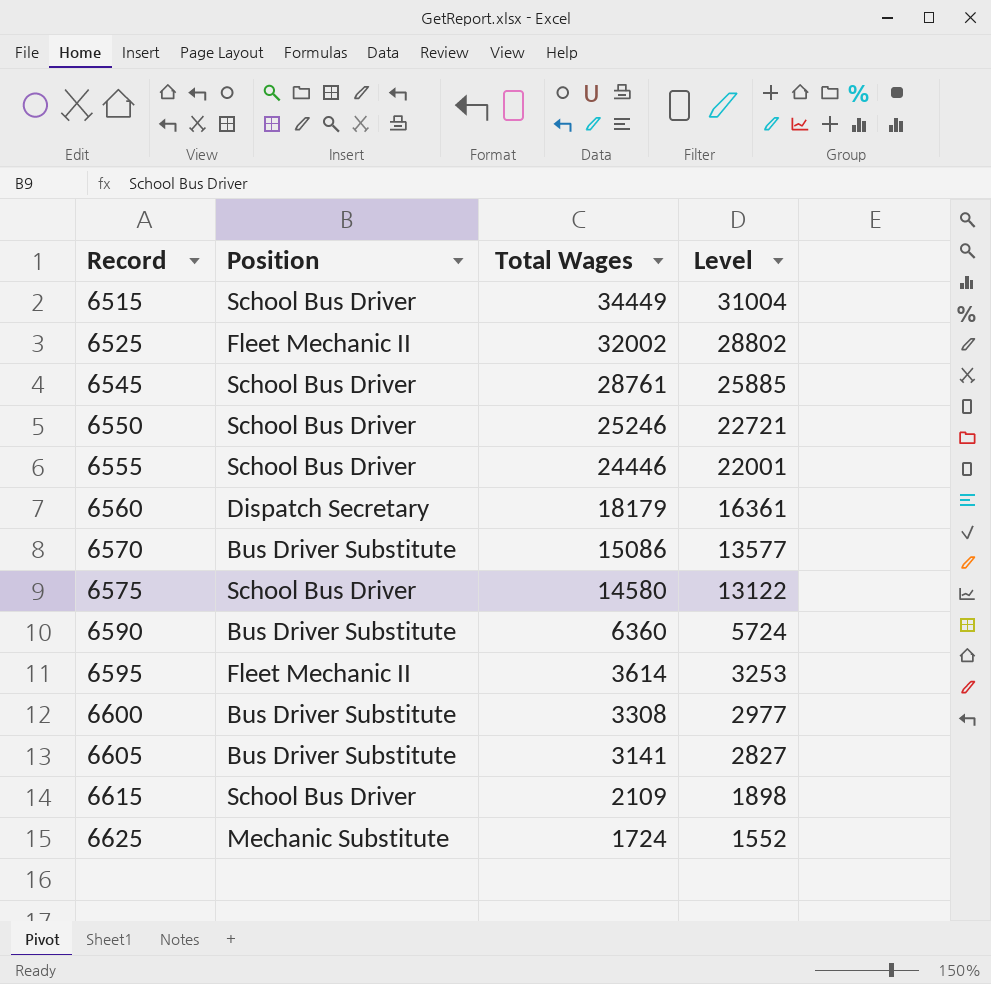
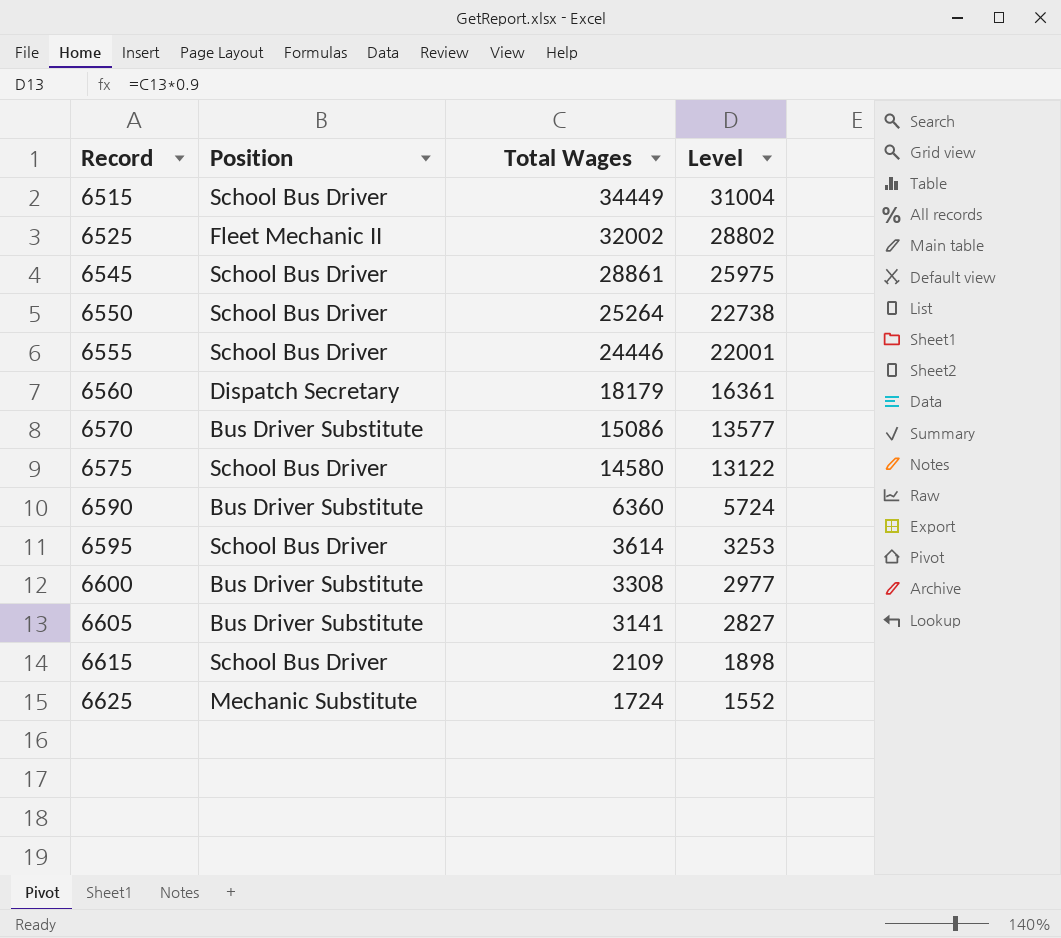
6545 | Total Wages: 28761 -> 28861
6545 | Level: 25885 -> 25975
6550 | Total Wages: 25246 -> 25264
6550 | Level: 22721 -> 22738
6595 | Position: Fleet Mechanic II -> School Bus Driver

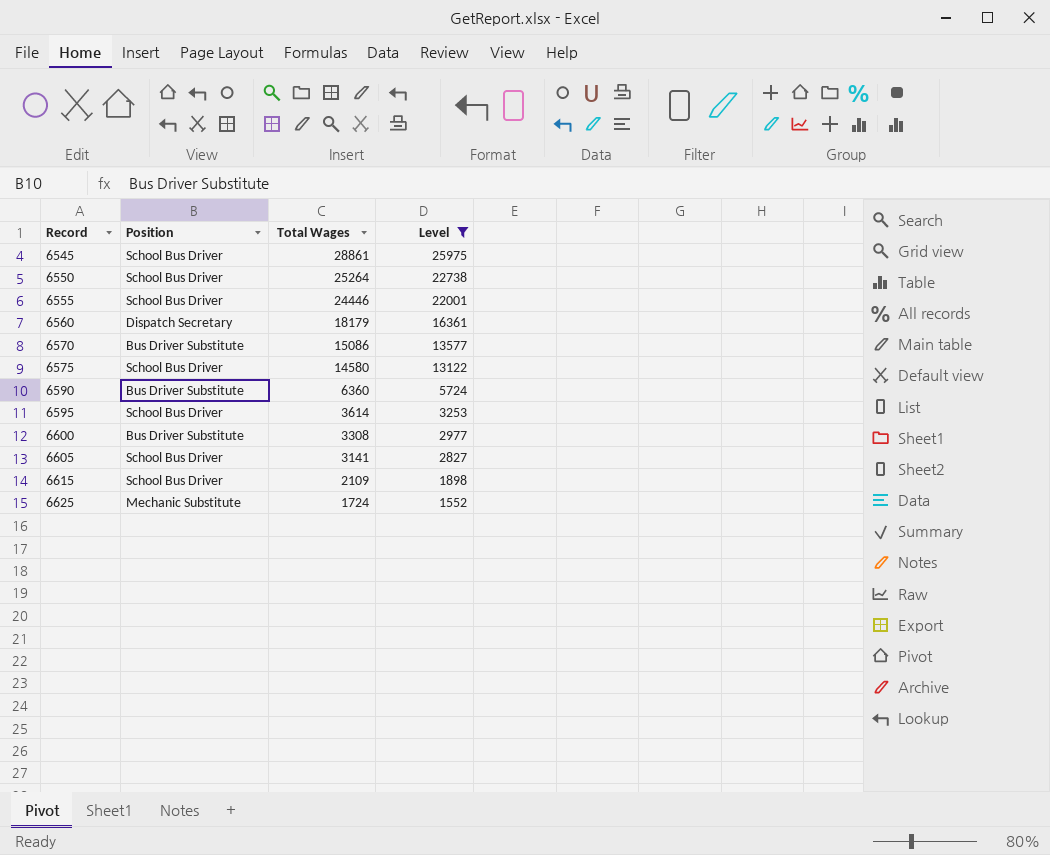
filter: none -> Level <= 25975
6605 | Position: Bus Driver Substitute -> School Bus Driver

